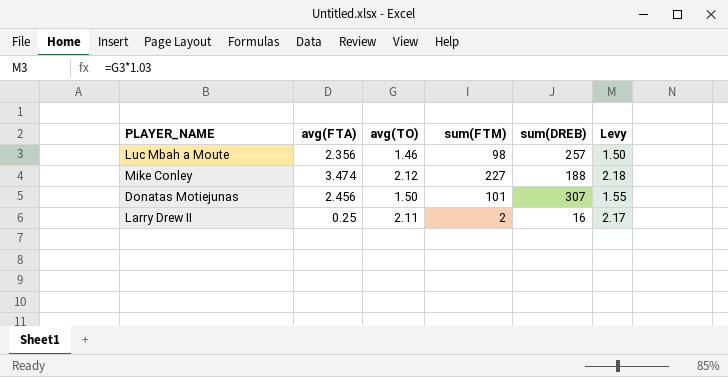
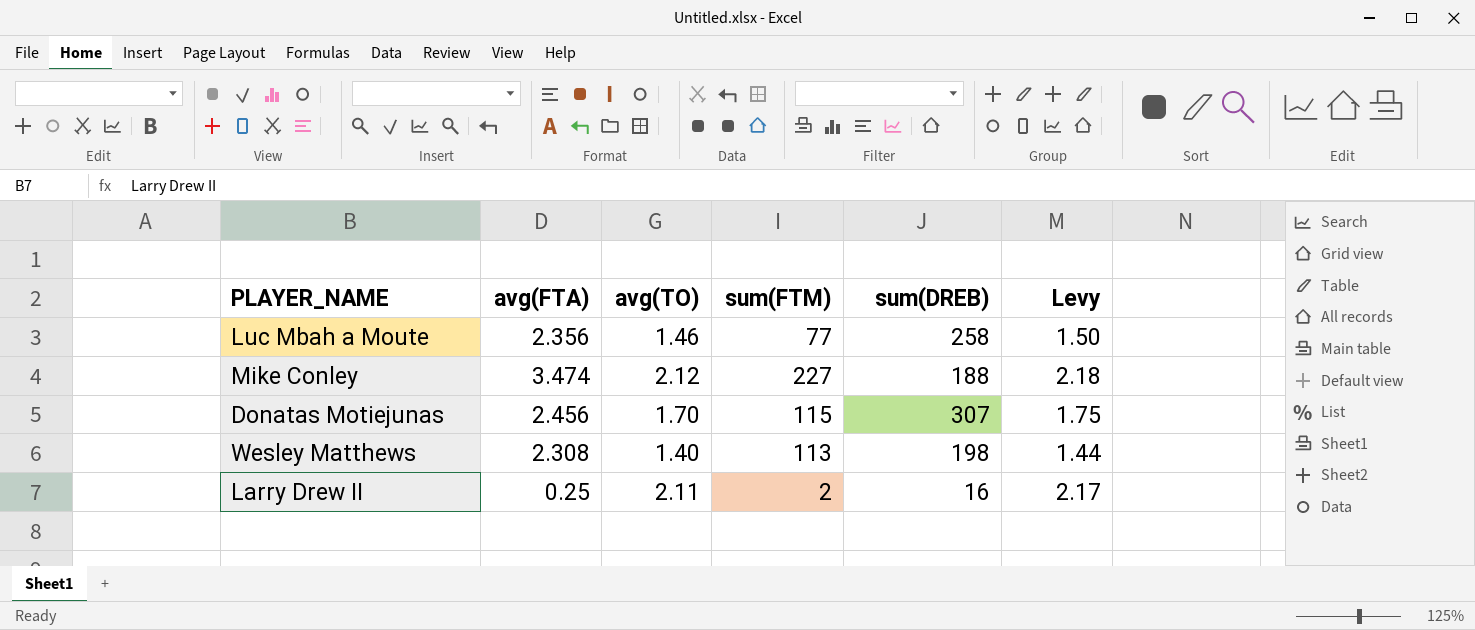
Luc Mbah a Moute | sum(FTM): 98 -> 77
Luc Mbah a Moute | sum(DREB): 257 -> 258
Donatas Motiejunas | avg(TO): 1.50 -> 1.70
Donatas Motiejunas | sum(FTM): 101 -> 115
Donatas Motiejunas | Levy: 1.55 -> 1.75
row Wesley Matthews: none -> 2.308 | 1.40 | 113 | 198 | 1.44

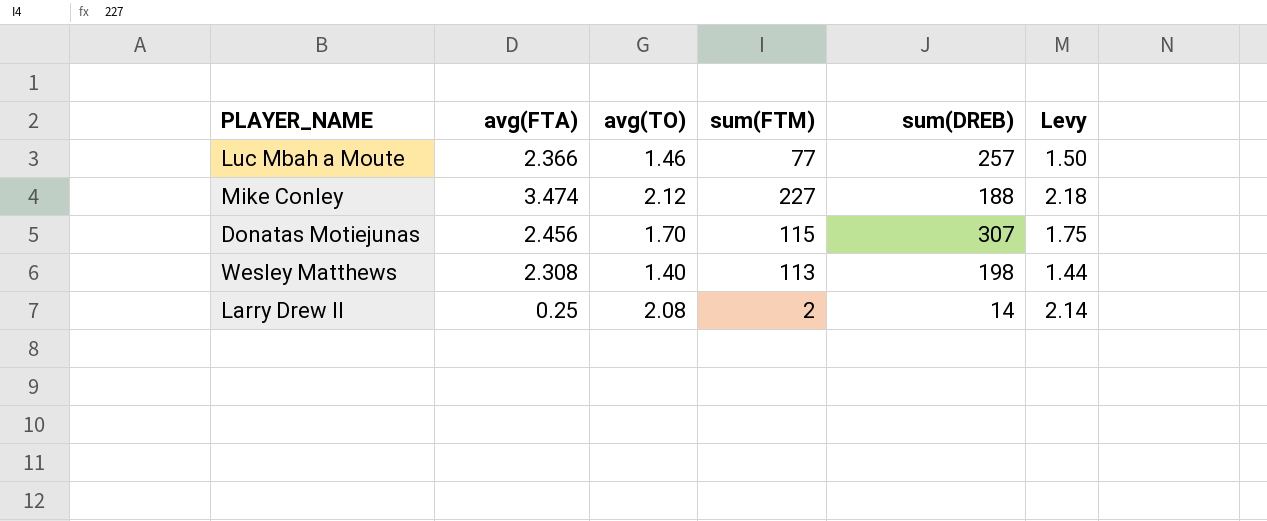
Luc Mbah a Moute | avg(FTA): 2.356 -> 2.366
Luc Mbah a Moute | sum(DREB): 258 -> 257
Larry Drew II | avg(TO): 2.11 -> 2.08
Larry Drew II | sum(DREB): 16 -> 14
Larry Drew II | Levy: 2.17 -> 2.14

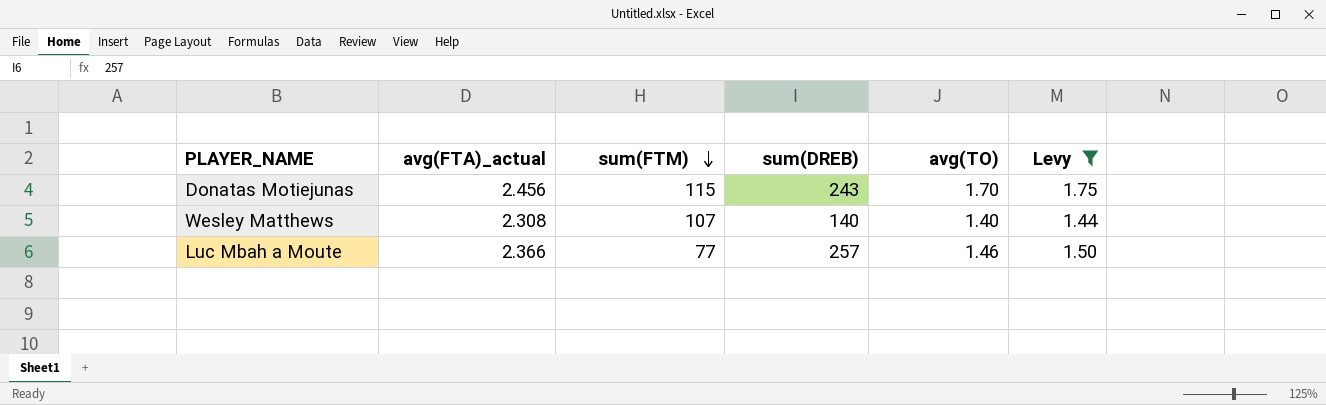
filter: none -> Levy <= 1.75
row order: none -> sum(FTM) descending
column name: avg(FTA) -> avg(FTA)_actual
column avg(TO) | position: 3 -> 5
Donatas Motiejunas | sum(DREB): 307 -> 243
Wesley Matthews | sum(FTM): 113 -> 107
Wesley Matthews | sum(DREB): 198 -> 140

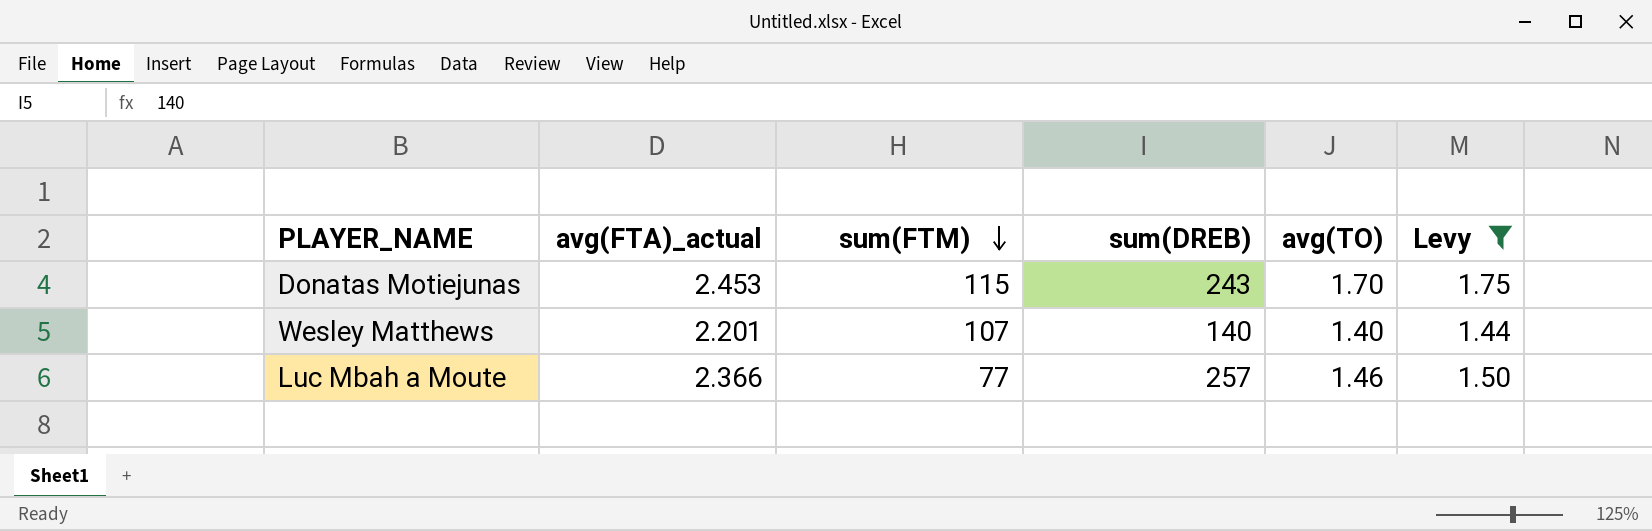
Donatas Motiejunas | avg(FTA)_actual: 2.456 -> 2.453
Wesley Matthews | avg(FTA)_actual: 2.308 -> 2.201

